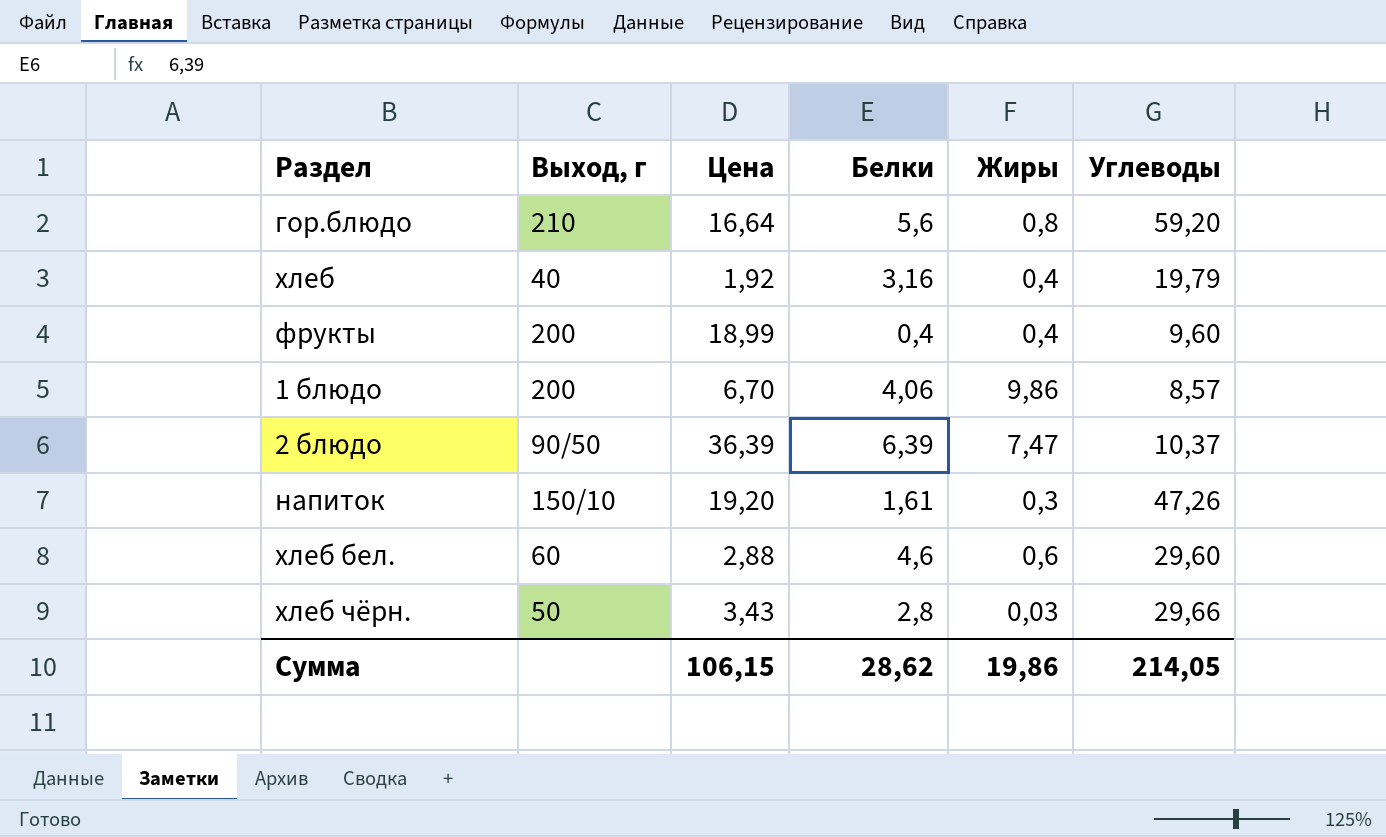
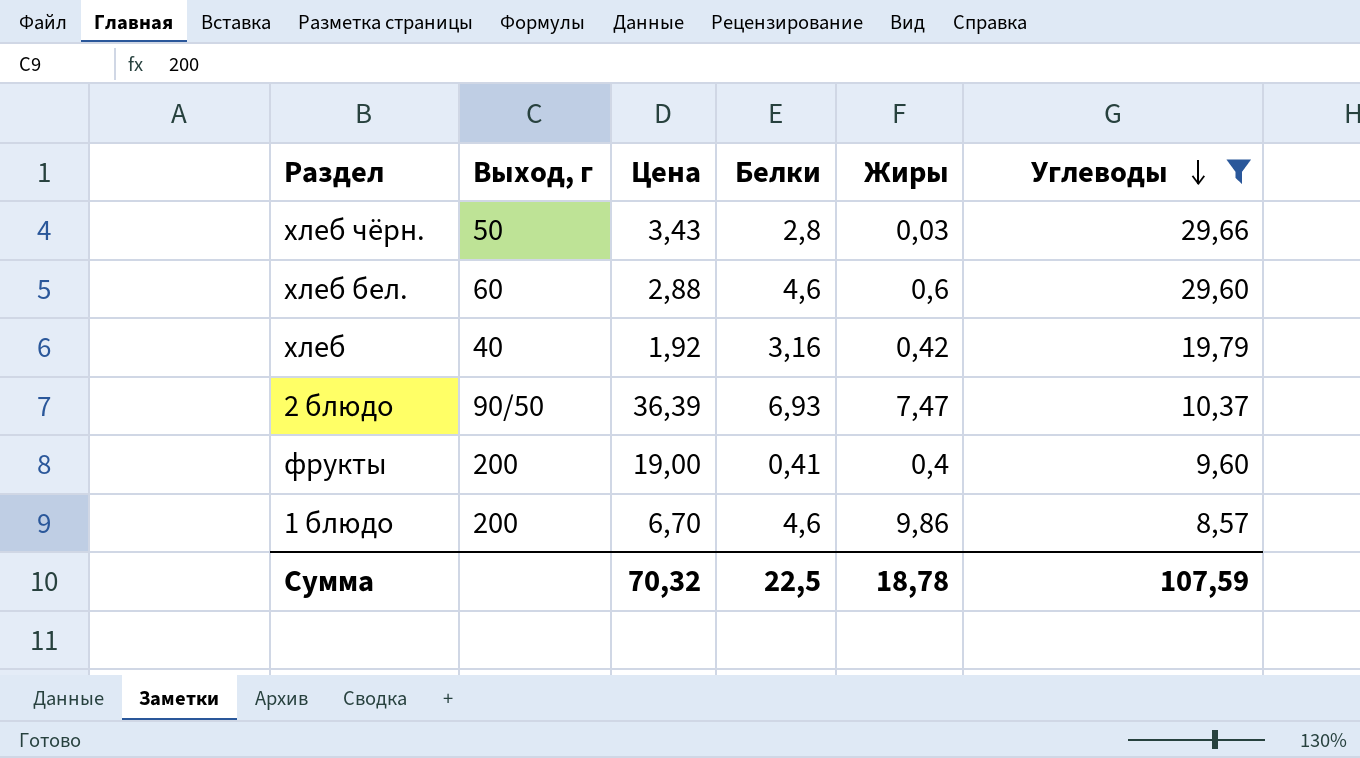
filter: none -> Углеводы <= 29,66
row order: none -> Углеводы descending
хлеб | Жиры: 0,4 -> 0,42
2 блюдо | Белки: 6,39 -> 6,93
фрукты | Цена: 18,99 -> 19,00
фрукты | Белки: 0,4 -> 0,41
1 блюдо | Белки: 4,06 -> 4,6
Сумма | Цена: 106,15 -> 70,32
Сумма | Белки: 28,62 -> 22,5
Сумма | Жиры: 19,86 -> 18,78
Сумма | Углеводы: 214,05 -> 107,59

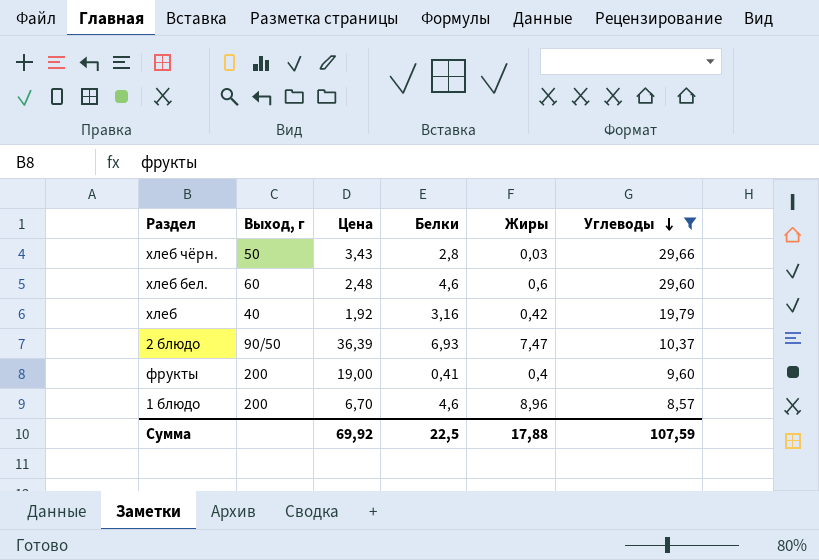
хлеб бел. | Цена: 2,88 -> 2,48
1 блюдо | Жиры: 9,86 -> 8,96
Сумма | Цена: 70,32 -> 69,92
Сумма | Жиры: 18,78 -> 17,88

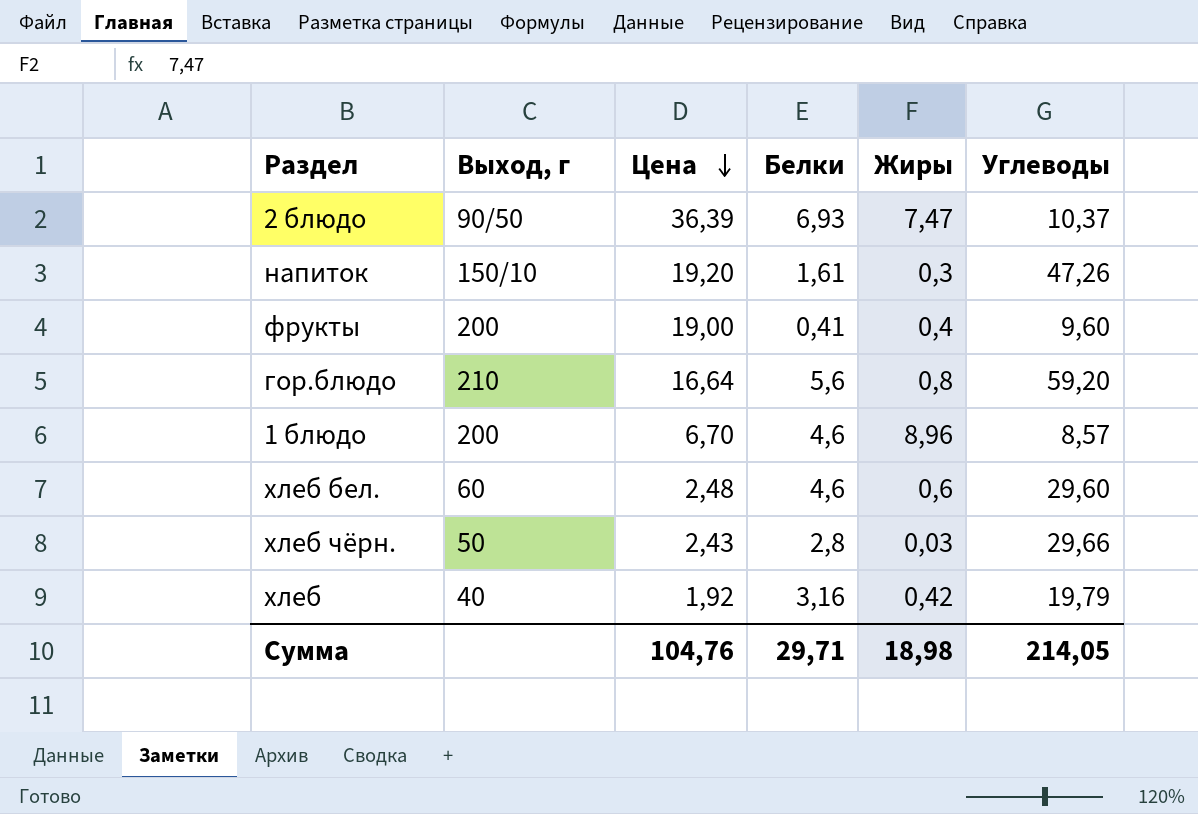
filter: Углеводы <= 29,66 -> none
row order: Углеводы descending -> Цена descending
хлеб чёрн. | Цена: 3,43 -> 2,43
Сумма | Цена: 69,92 -> 104,76
Сумма | Белки: 22,5 -> 29,71
Сумма | Жиры: 17,88 -> 18,98
Сумма | Углеводы: 107,59 -> 214,05

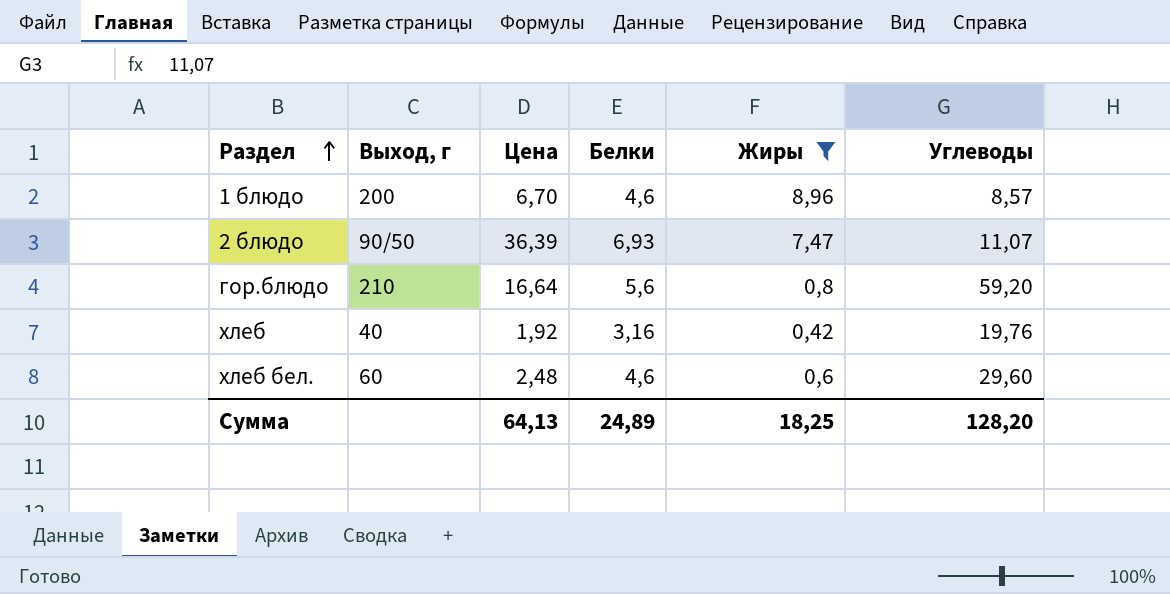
filter: none -> Жиры >= 0,42
row order: Цена descending -> Раздел ascending
2 блюдо | Углеводы: 10,37 -> 11,07
хлеб | Углеводы: 19,79 -> 19,76
Сумма | Цена: 104,76 -> 64,13
Сумма | Белки: 29,71 -> 24,89
Сумма | Жиры: 18,98 -> 18,25
Сумма | Углеводы: 214,05 -> 128,20

